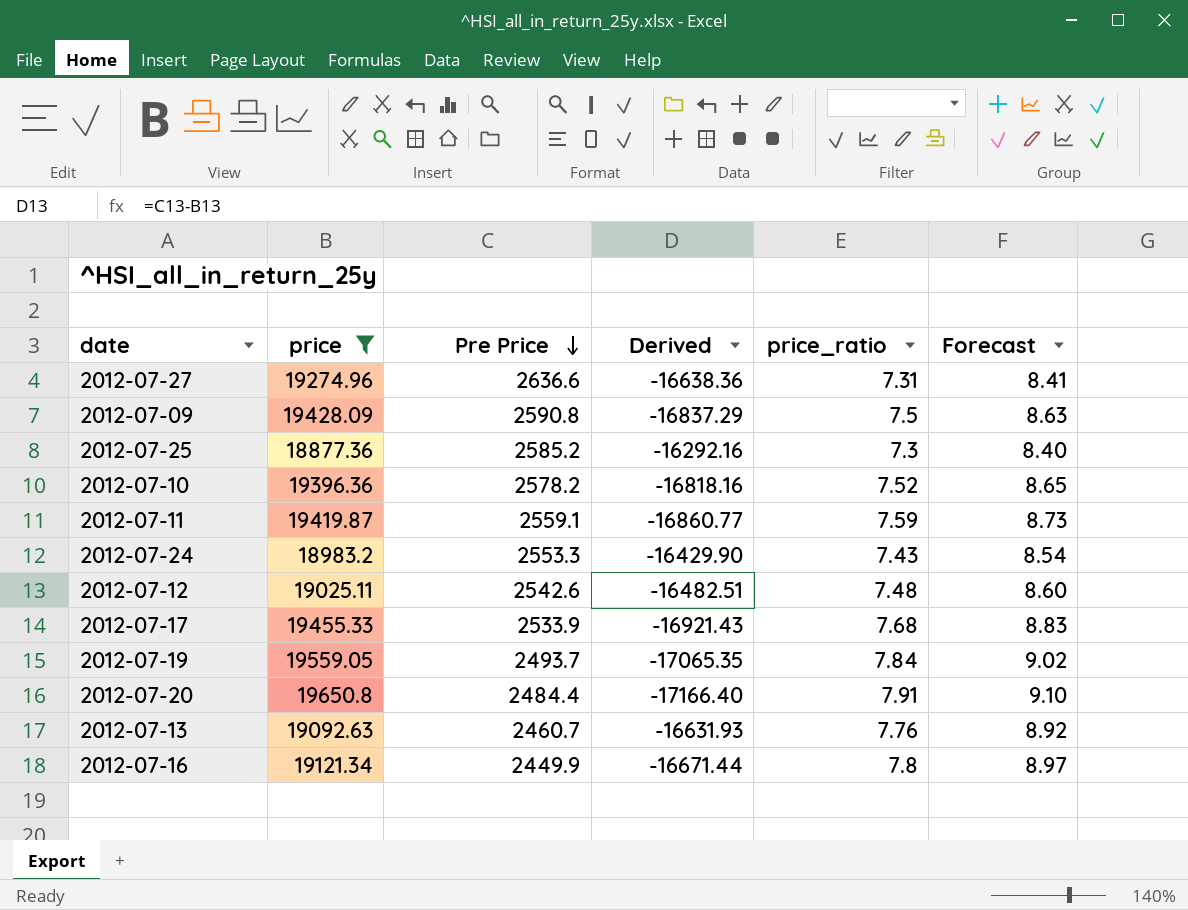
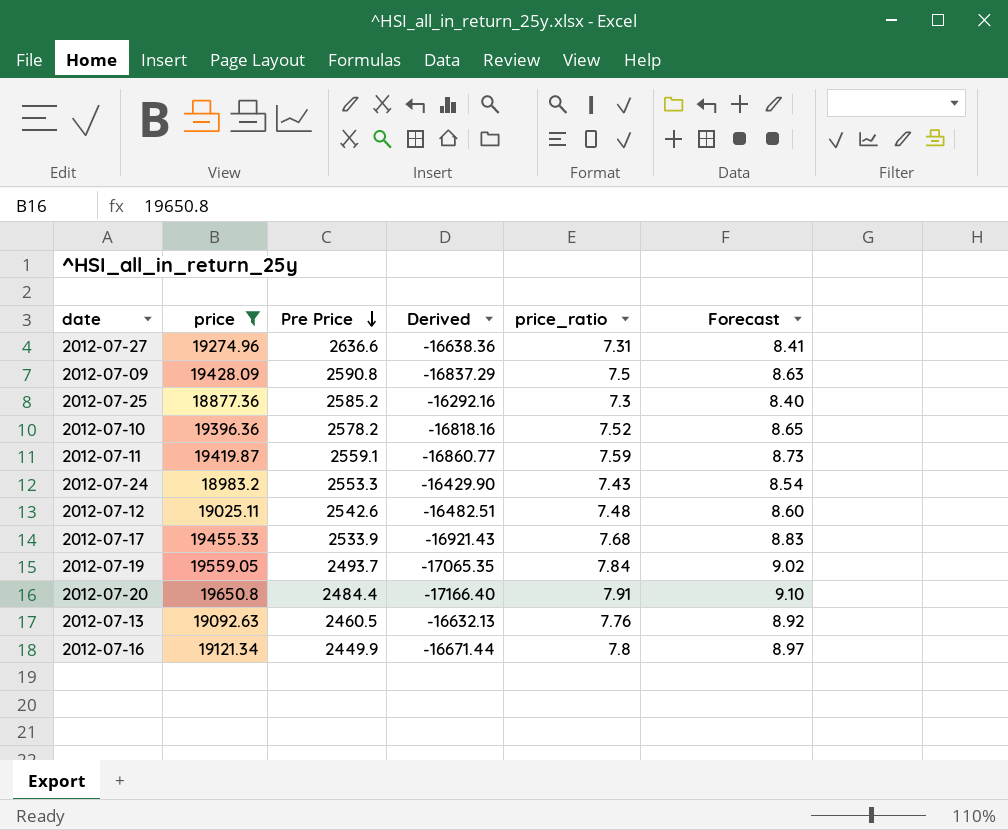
2012-07-13 | Pre Price: 2460.7 -> 2460.5
2012-07-13 | Derived: -16631.93 -> -16632.13

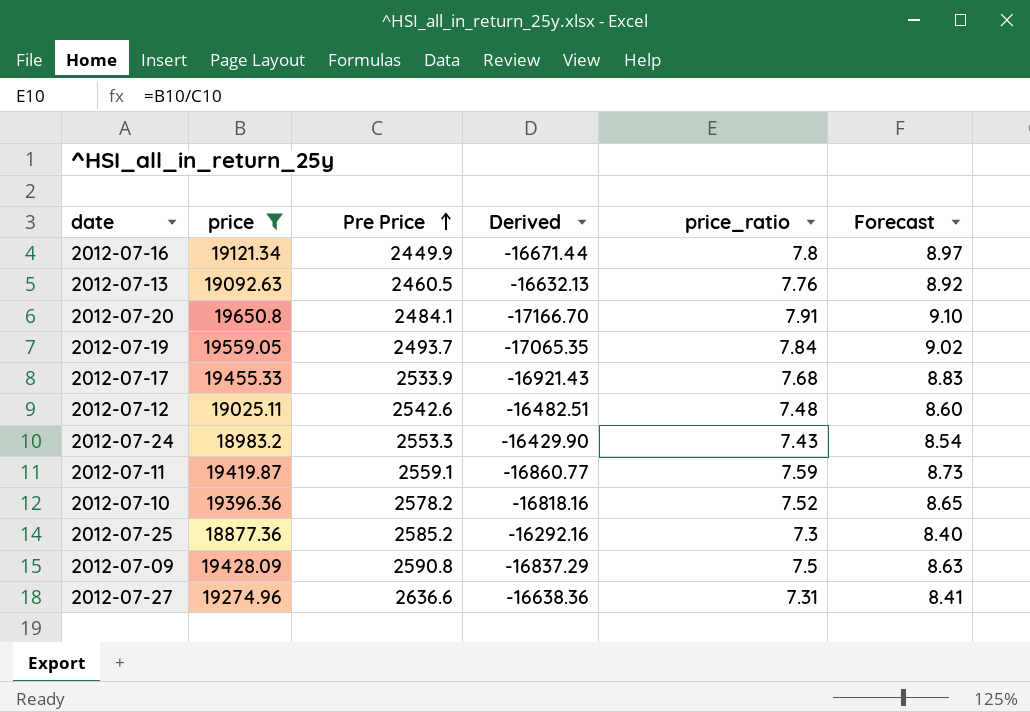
row order: Pre Price descending -> Pre Price ascending
2012-07-20 | Pre Price: 2484.4 -> 2484.1
2012-07-20 | Derived: -17166.40 -> -17166.70

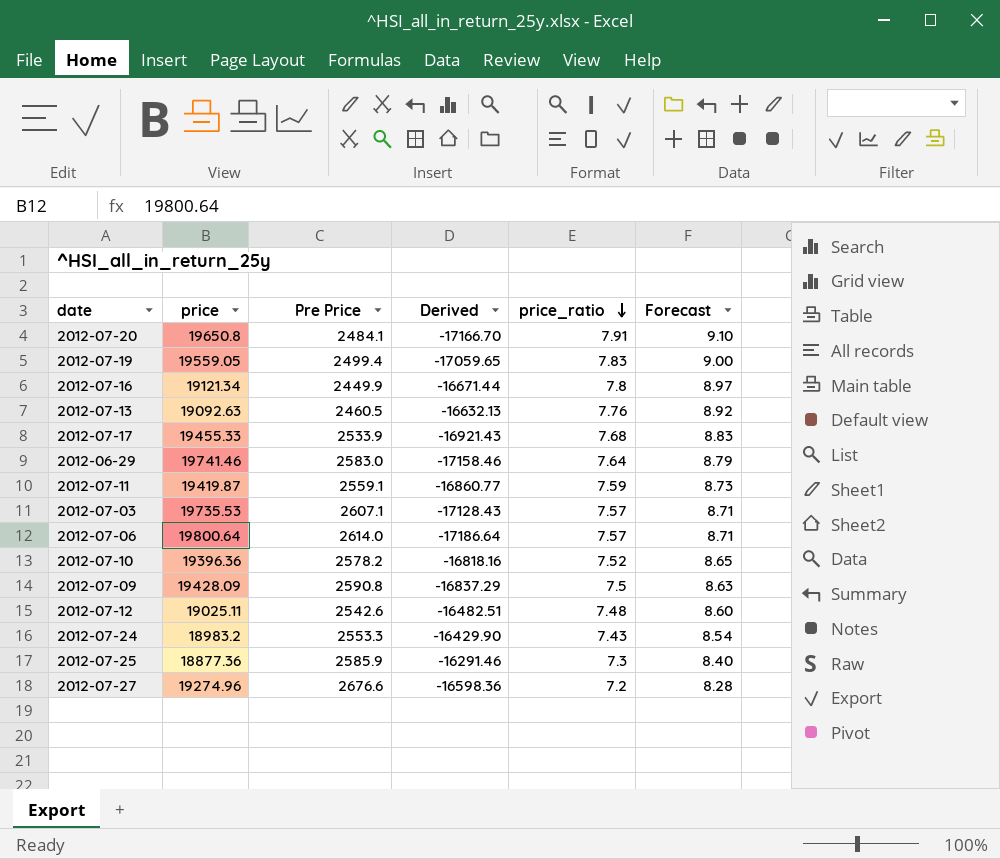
filter: price <= 19650.8 -> none
row order: Pre Price ascending -> price_ratio descending
2012-07-19 | Pre Price: 2493.7 -> 2499.4
2012-07-19 | Derived: -17065.35 -> -17059.65
2012-07-19 | price_ratio: 7.84 -> 7.83
2012-07-19 | Forecast: 9.02 -> 9.00
2012-07-25 | Pre Price: 2585.2 -> 2585.9
2012-07-25 | Derived: -16292.16 -> -16291.46
2012-07-27 | Pre Price: 2636.6 -> 2676.6
2012-07-27 | Derived: -16638.36 -> -16598.36
2012-07-27 | price_ratio: 7.31 -> 7.2
2012-07-27 | Forecast: 8.41 -> 8.28

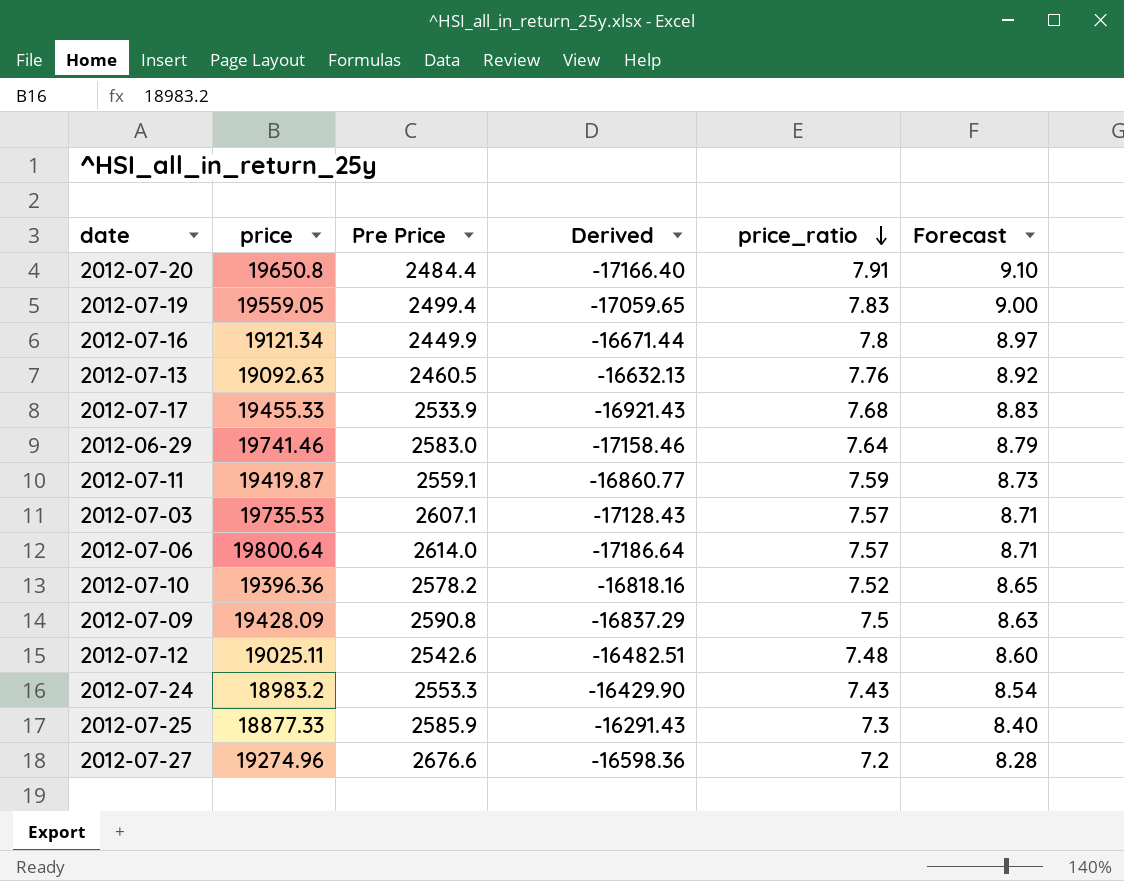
2012-07-20 | Pre Price: 2484.1 -> 2484.4
2012-07-20 | Derived: -17166.70 -> -17166.40
2012-07-25 | price: 18877.36 -> 18877.33
2012-07-25 | Derived: -16291.46 -> -16291.43

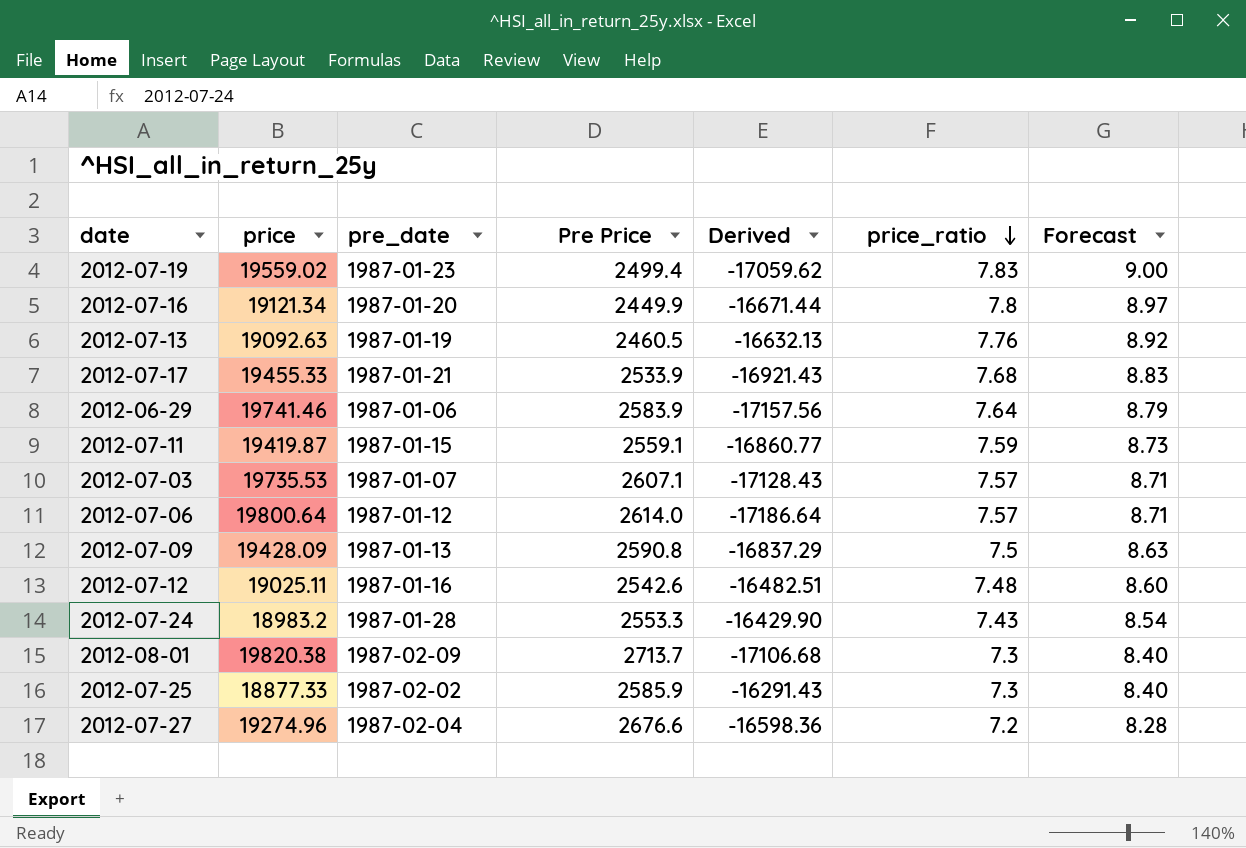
column pre_date | position: none -> 3
row 2012-07-20: 19650.8 | 2484.4 | -17166.40 | 7.91 | 9.10 -> none
row 2012-07-10: 19396.36 | 2578.2 | -16818.16 | 7.52 | 8.65 -> none
2012-07-19 | price: 19559.05 -> 19559.02
2012-07-19 | Derived: -17059.65 -> -17059.62
2012-06-29 | Pre Price: 2583.0 -> 2583.9
2012-06-29 | Derived: -17158.46 -> -17157.56
row 2012-08-01: none -> 19820.38 | 1987-02-09 | 2713.7 | -17106.68 | 7.3 | 8.40

